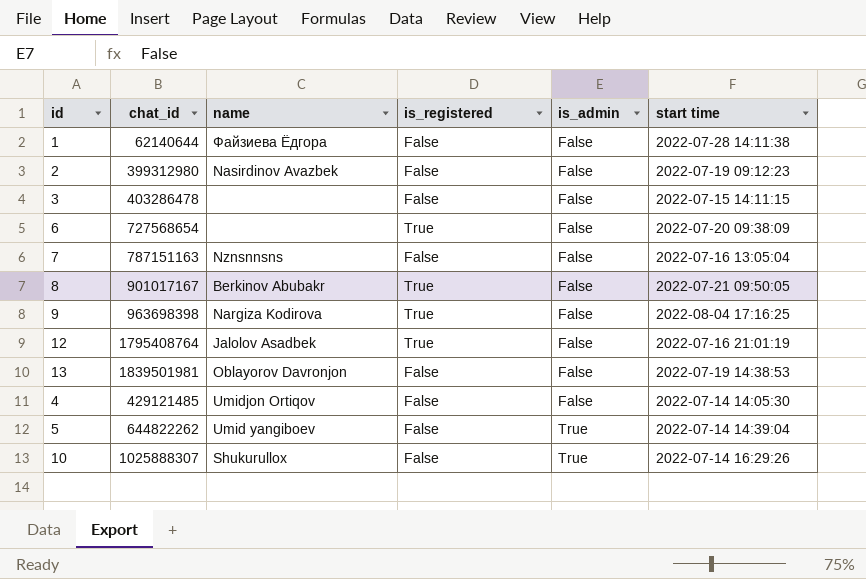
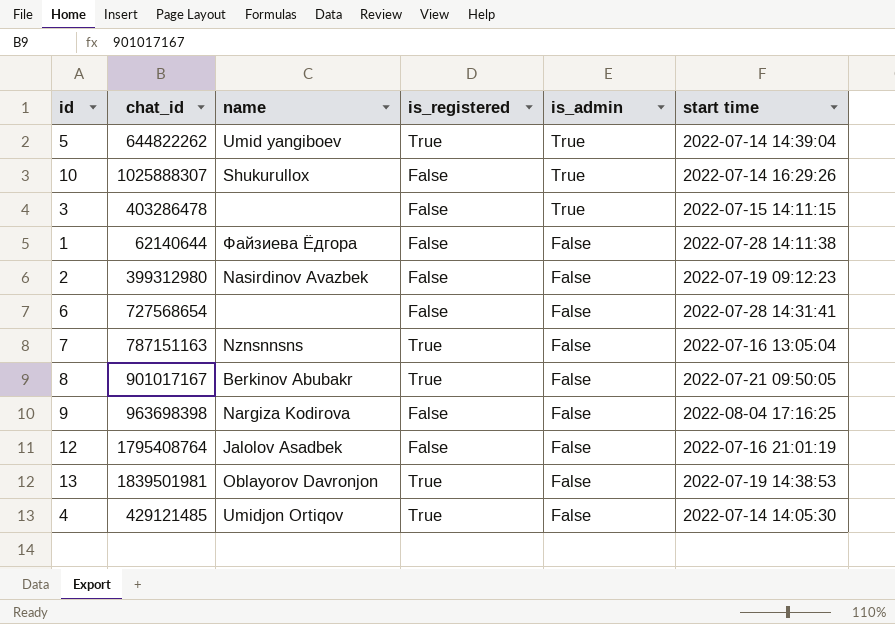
row order: is_admin ascending -> is_admin descending
5 | is_registered: False -> True
3 | is_admin: False -> True
6 | is_registered: True -> False
6 | start time: 2022-07-20 09:38:09 -> 2022-07-28 14:31:41
7 | is_registered: False -> True
9 | is_registered: True -> False
12 | is_registered: True -> False
13 | is_registered: False -> True
4 | is_registered: False -> True

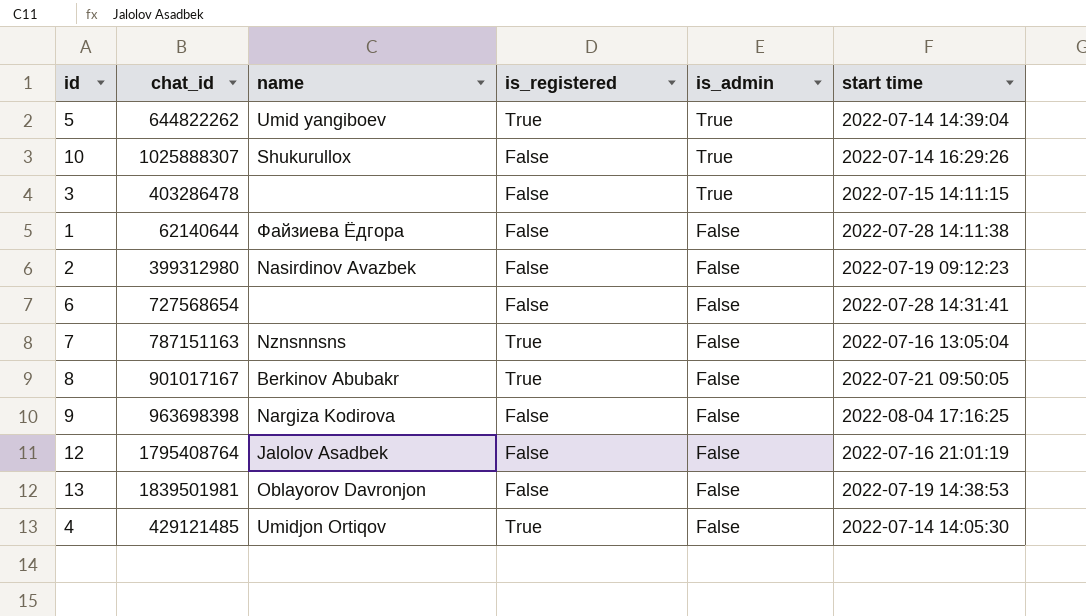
13 | is_registered: True -> False

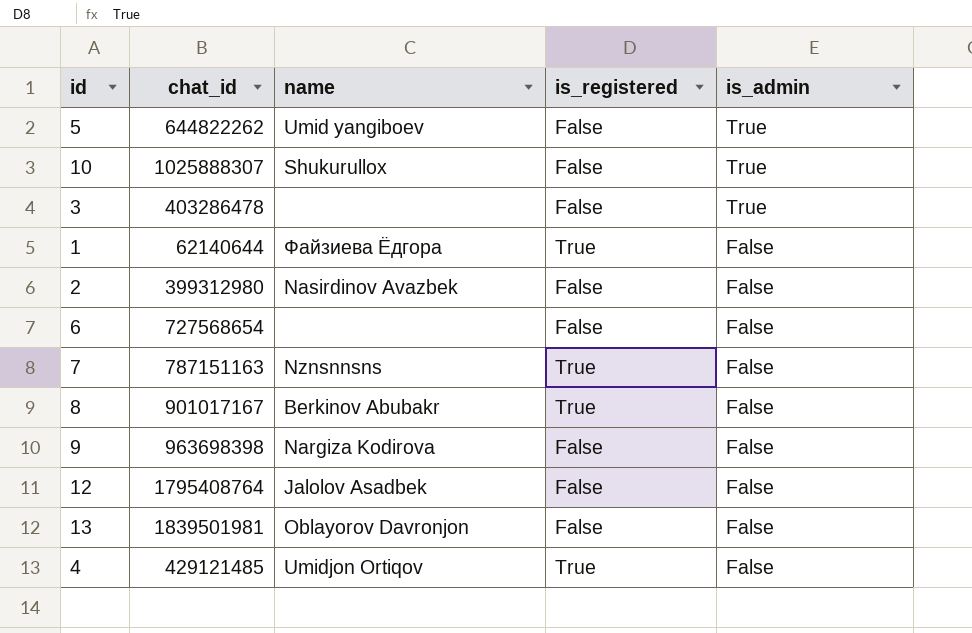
column start time | position: 6 -> none
5 | is_registered: True -> False
1 | is_registered: False -> True

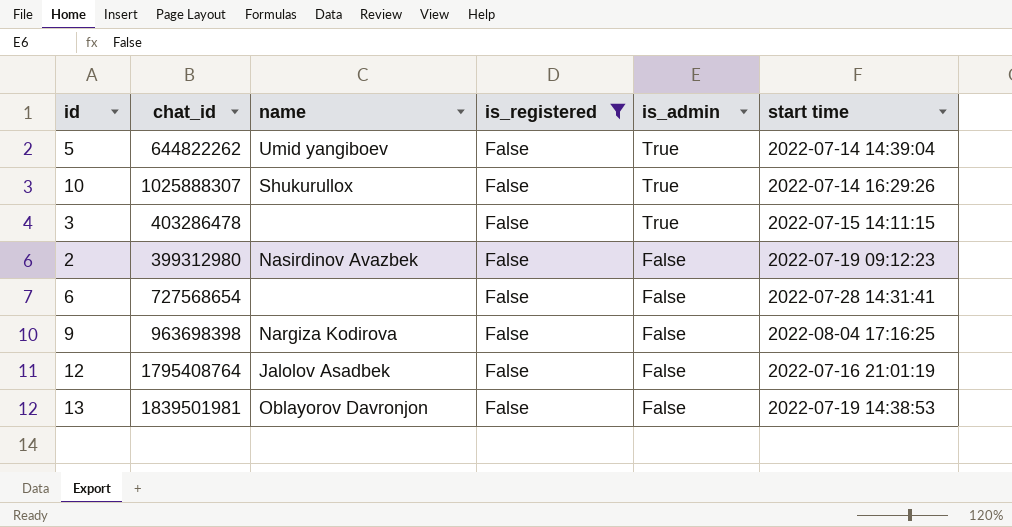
filter: none -> is_registered = False
column start time | position: none -> 6

